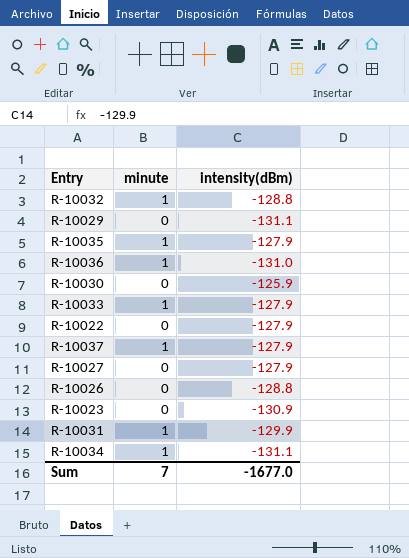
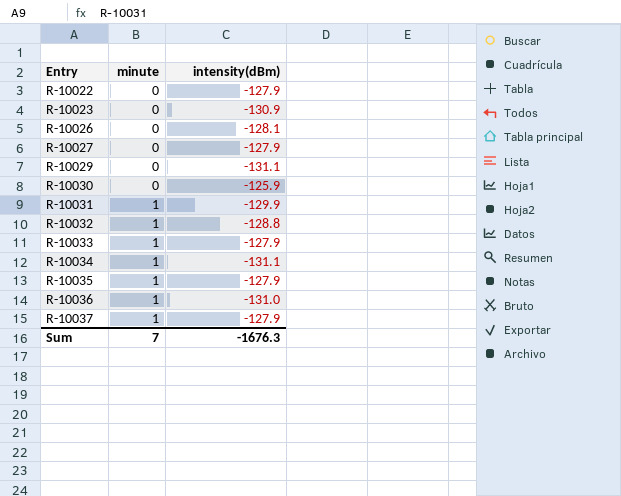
row order: none -> Entry ascending
R-10026 | intensity(dBm): -128.8 -> -128.1
Sum | intensity(dBm): -1677.0 -> -1676.3

